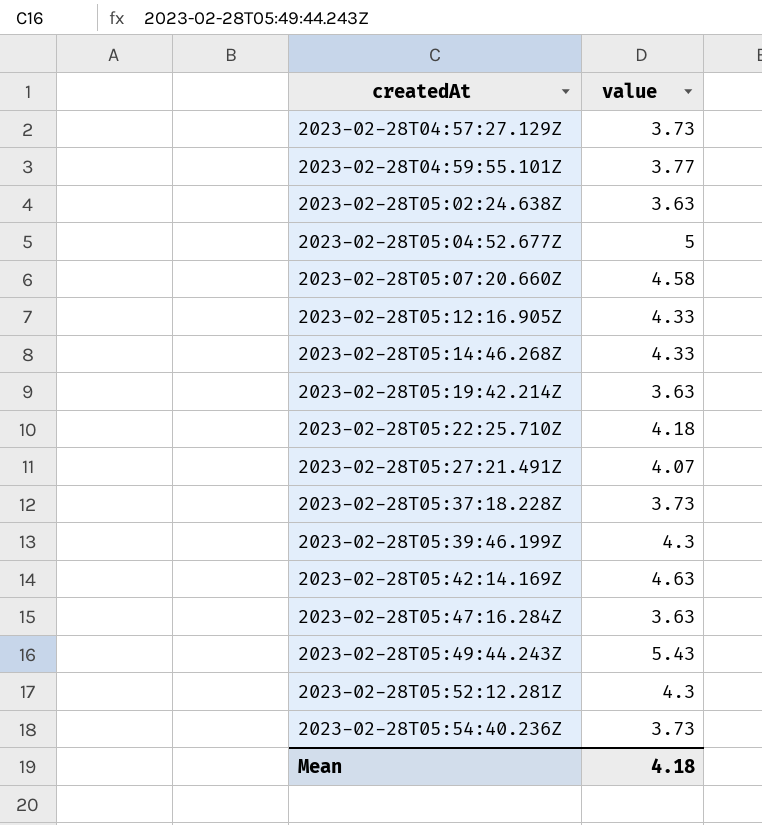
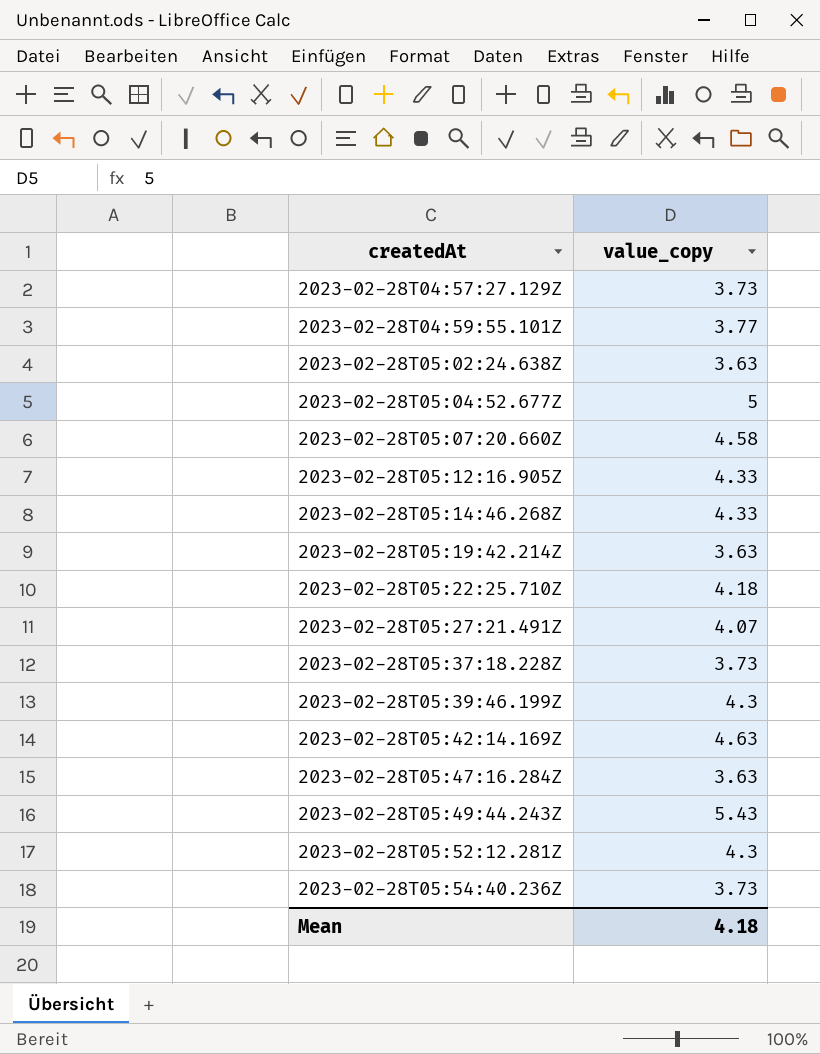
column name: value -> value_copy

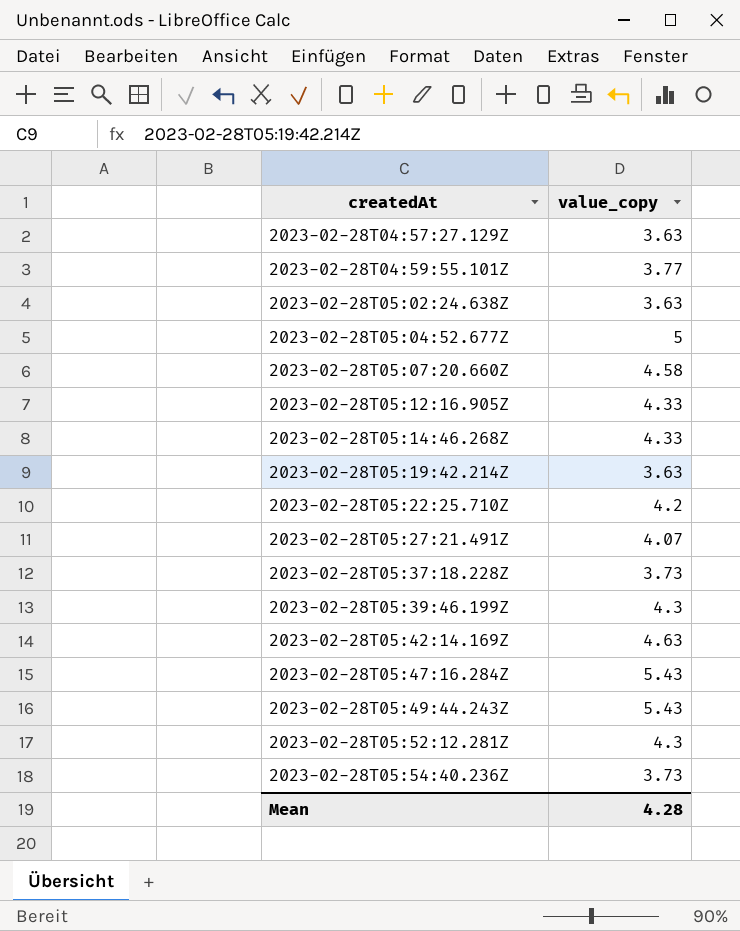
2023-02-28T04:57:27.129Z | value_copy: 3.73 -> 3.63
2023-02-28T05:22:25.710Z | value_copy: 4.18 -> 4.2
2023-02-28T05:47:16.284Z | value_copy: 3.63 -> 5.43
Mean | value_copy: 4.18 -> 4.28

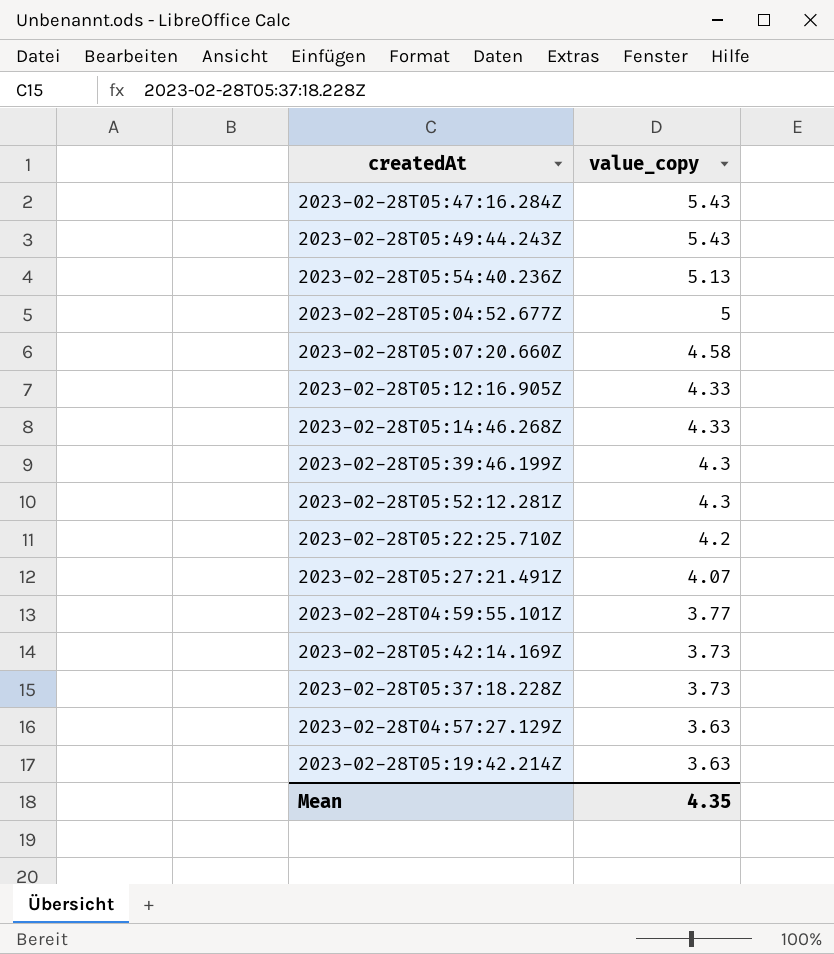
row order: createdAt ascending -> value_copy descending
row 2023-02-28T05:02:24.638Z: 3.63 -> none
2023-02-28T05:54:40.236Z | value_copy: 3.73 -> 5.13
2023-02-28T05:42:14.169Z | value_copy: 4.63 -> 3.73
Mean | value_copy: 4.28 -> 4.35

